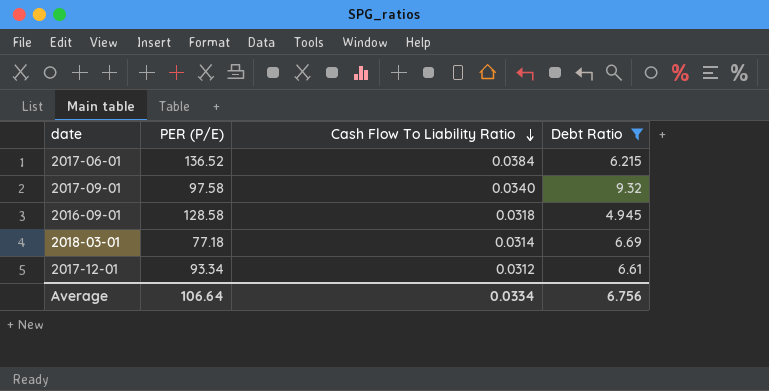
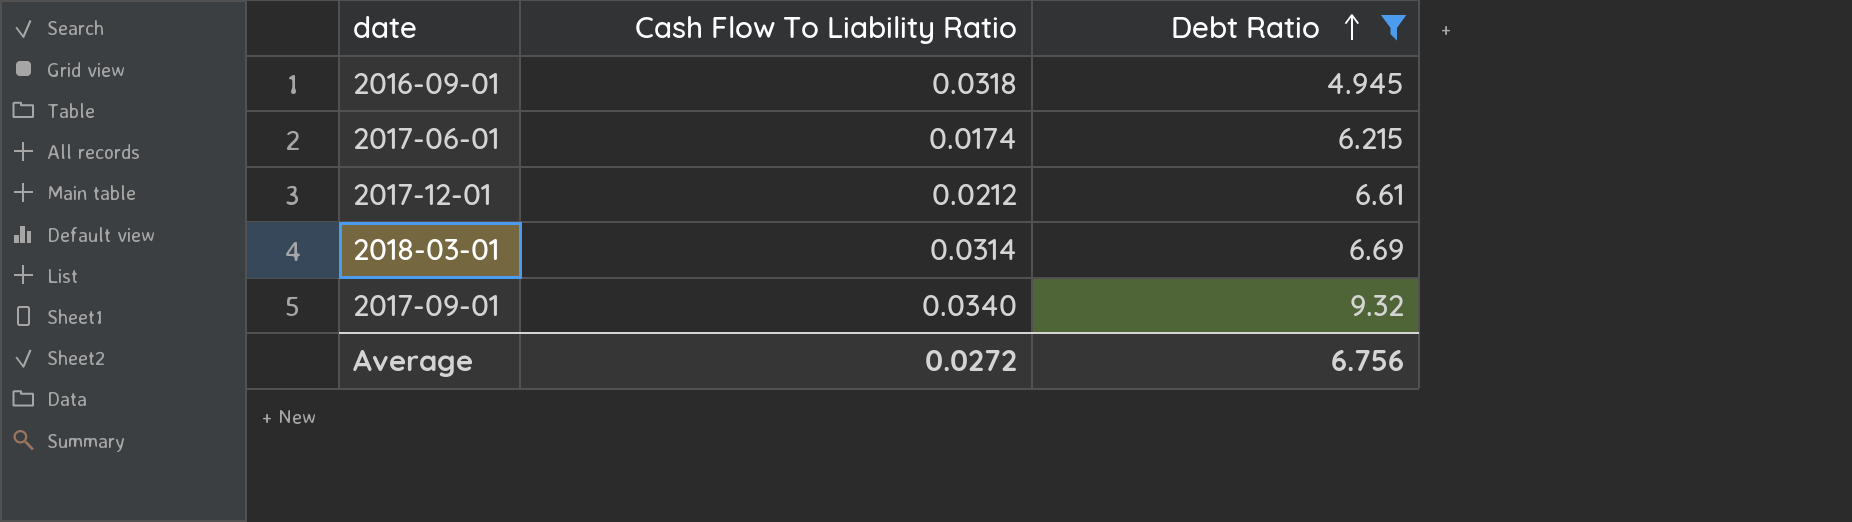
row order: Cash Flow To Liability Ratio descending -> Debt Ratio ascending
column PER (P/E) | position: 2 -> none
2017-06-01 | Cash Flow To Liability Ratio: 0.0384 -> 0.0174
2017-12-01 | Cash Flow To Liability Ratio: 0.0312 -> 0.0212
Average | Cash Flow To Liability Ratio: 0.0334 -> 0.0272

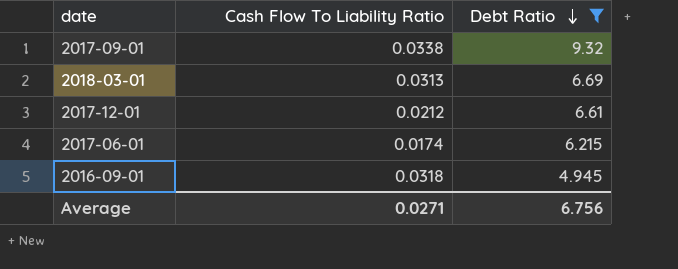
row order: Debt Ratio ascending -> Debt Ratio descending
2017-09-01 | Cash Flow To Liability Ratio: 0.0340 -> 0.0338
2018-03-01 | Cash Flow To Liability Ratio: 0.0314 -> 0.0313
Average | Cash Flow To Liability Ratio: 0.0272 -> 0.0271

